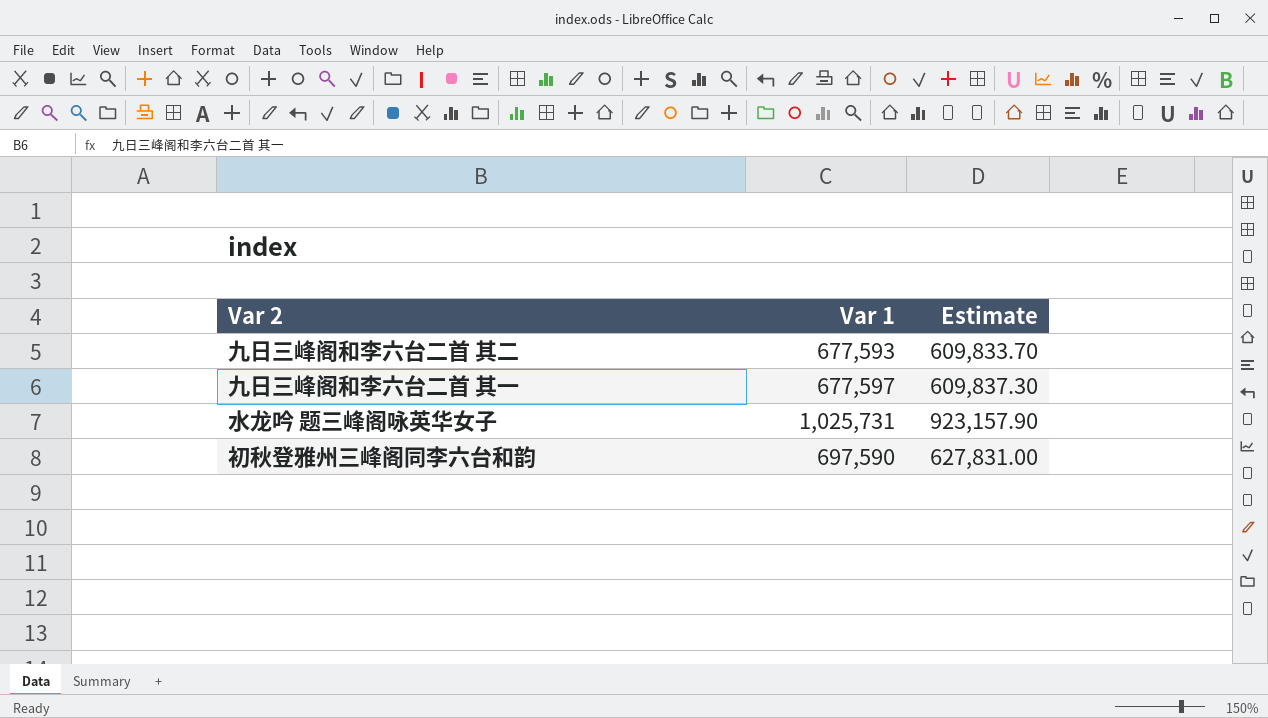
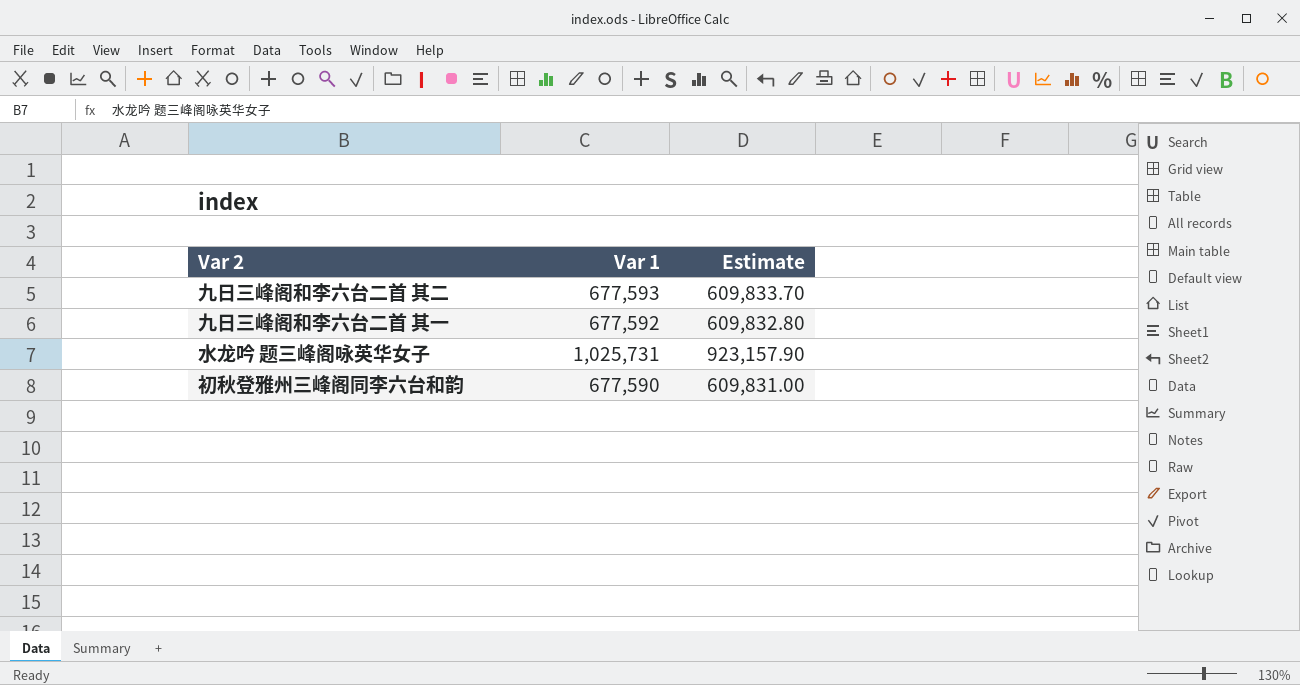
九日三峰阁和李六台二首 其一 | Var 1: 677,597 -> 677,592
九日三峰阁和李六台二首 其一 | Estimate: 609,837.30 -> 609,832.80
初秋登雅州三峰阁同李六台和韵 | Var 1: 697,590 -> 677,590
初秋登雅州三峰阁同李六台和韵 | Estimate: 627,831.00 -> 609,831.00

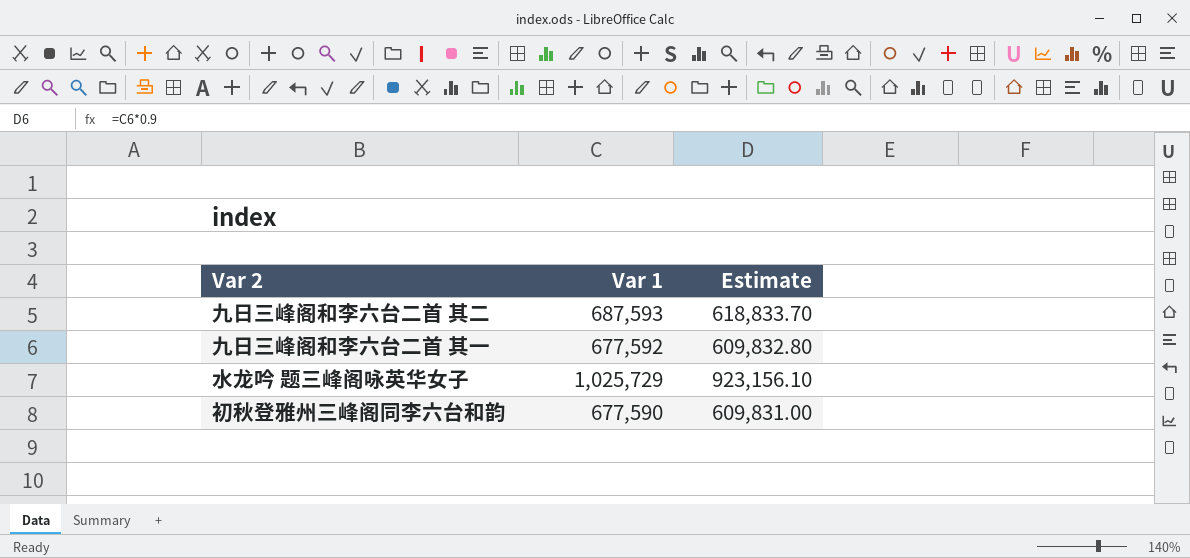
九日三峰阁和李六台二首 其二 | Var 1: 677,593 -> 687,593
九日三峰阁和李六台二首 其二 | Estimate: 609,833.70 -> 618,833.70
水龙吟 题三峰阁咏英华女子 | Var 1: 1,025,731 -> 1,025,729
水龙吟 题三峰阁咏英华女子 | Estimate: 923,157.90 -> 923,156.10

